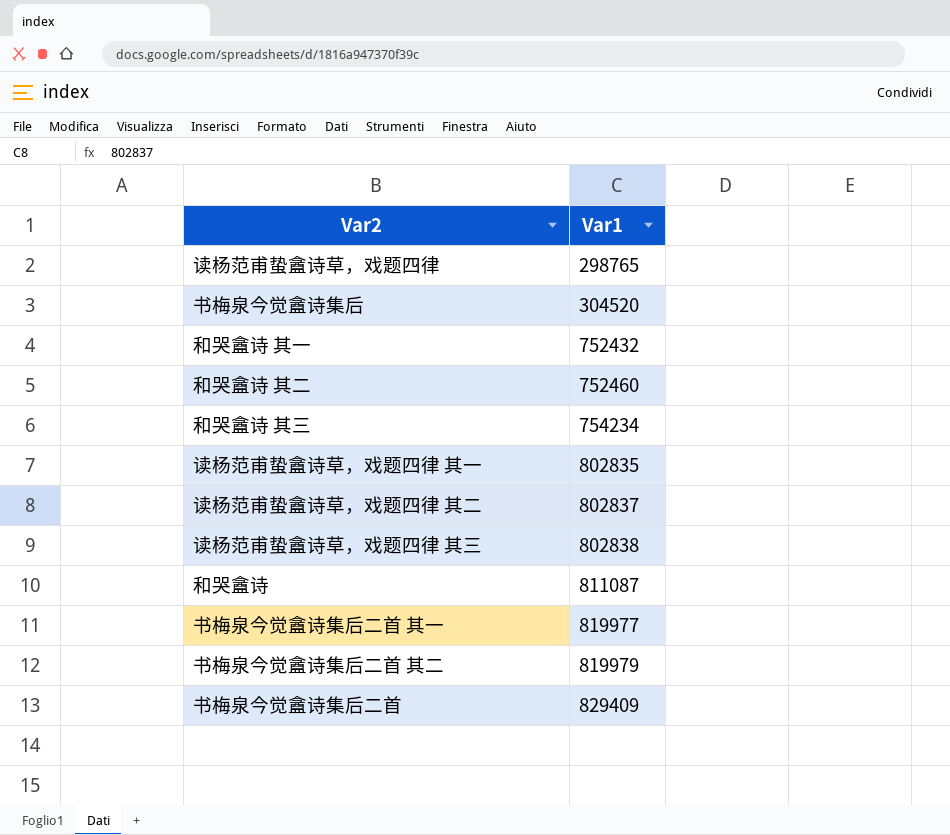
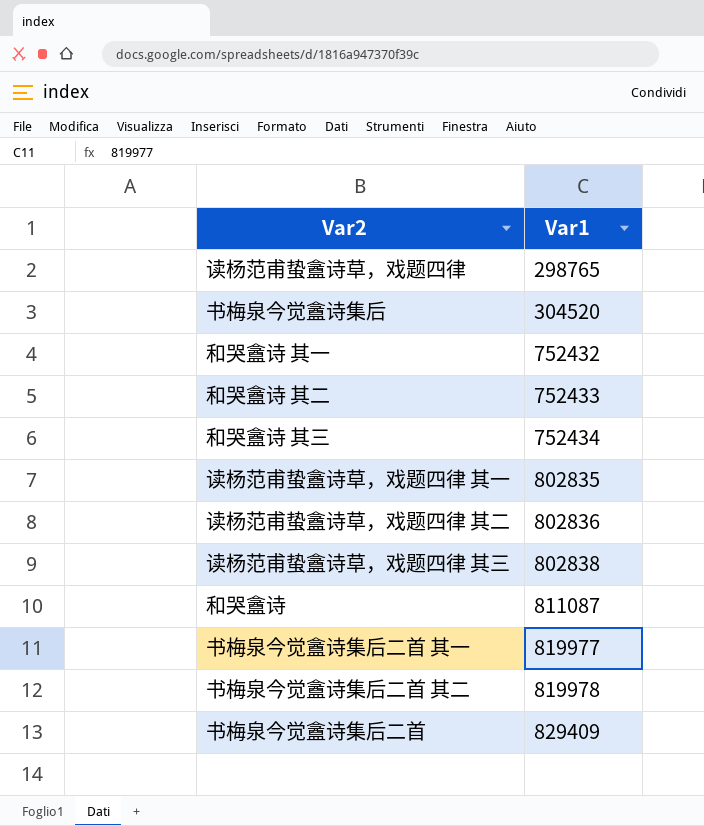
和哭盦诗 其二 | Var1: 752460 -> 752433
和哭盦诗 其三 | Var1: 754234 -> 752434
读杨范甫蛰盦诗草，戏题四律 其二 | Var1: 802837 -> 802836
书梅泉今觉盦诗集后二首 其二 | Var1: 819979 -> 819978

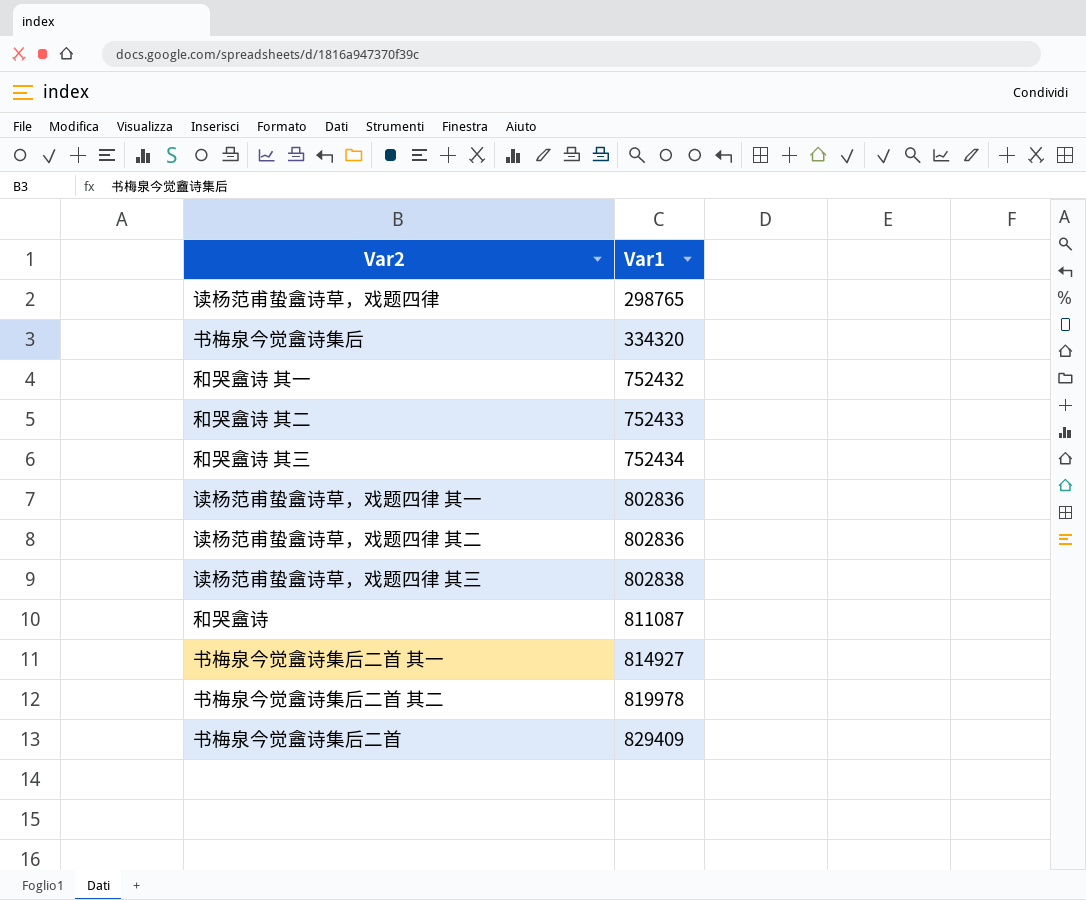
书梅泉今觉盦诗集后 | Var1: 304520 -> 334320
读杨范甫蛰盦诗草，戏题四律 其一 | Var1: 802835 -> 802836
书梅泉今觉盦诗集后二首 其一 | Var1: 819977 -> 814927

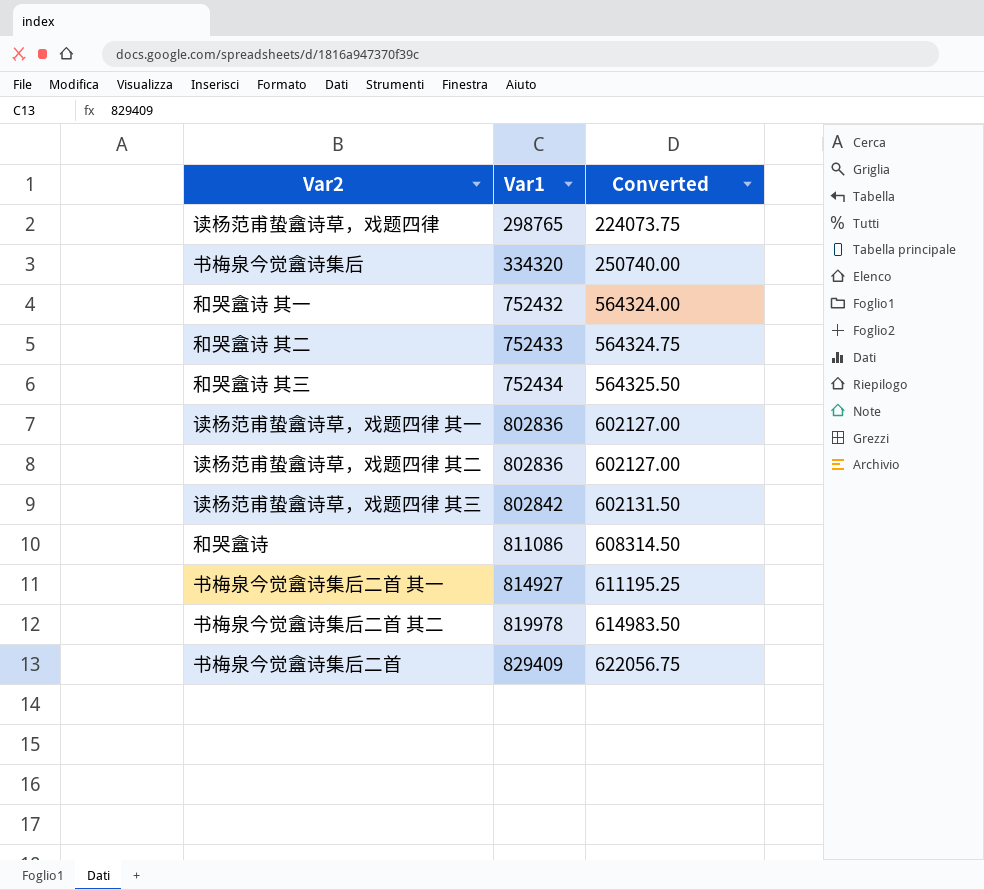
column Converted | formula: none -> [Var1] * 0.75
读杨范甫蛰盦诗草，戏题四律 其三 | Var1: 802838 -> 802842
和哭盦诗 | Var1: 811087 -> 811086

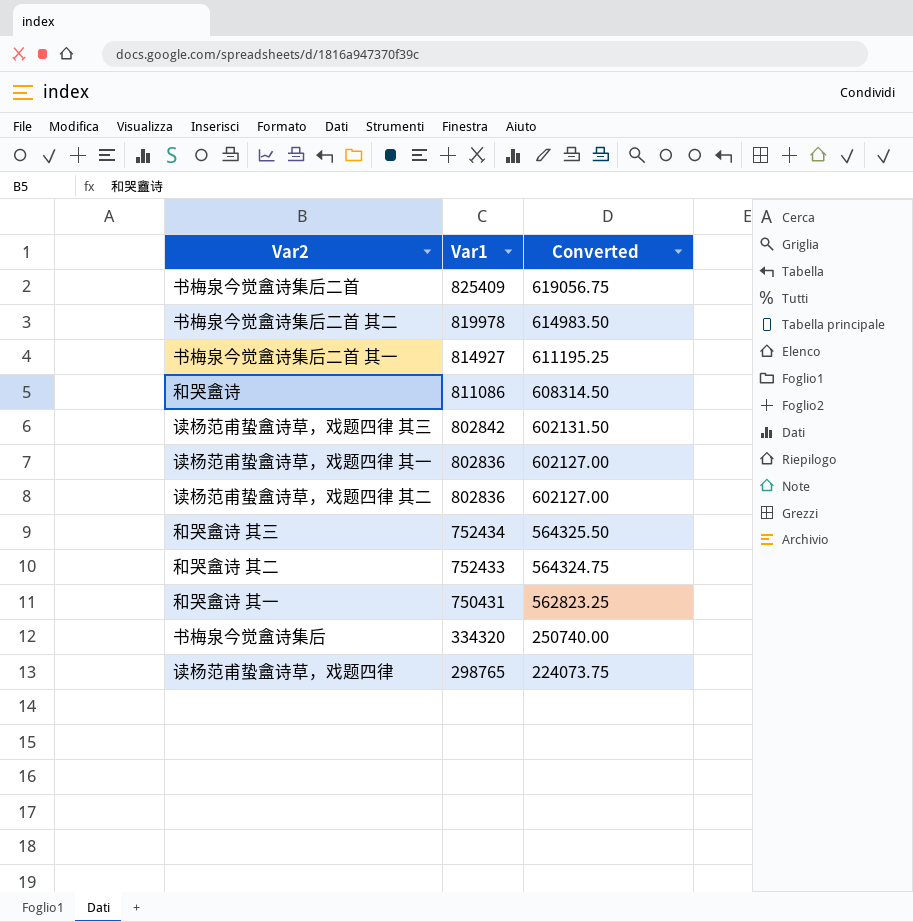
row order: Var1 ascending -> Var1 descending
书梅泉今觉盦诗集后二首 | Var1: 829409 -> 825409
书梅泉今觉盦诗集后二首 | Converted: 622056.75 -> 619056.75
和哭盦诗 其一 | Var1: 752432 -> 750431
和哭盦诗 其一 | Converted: 564324.00 -> 562823.25

